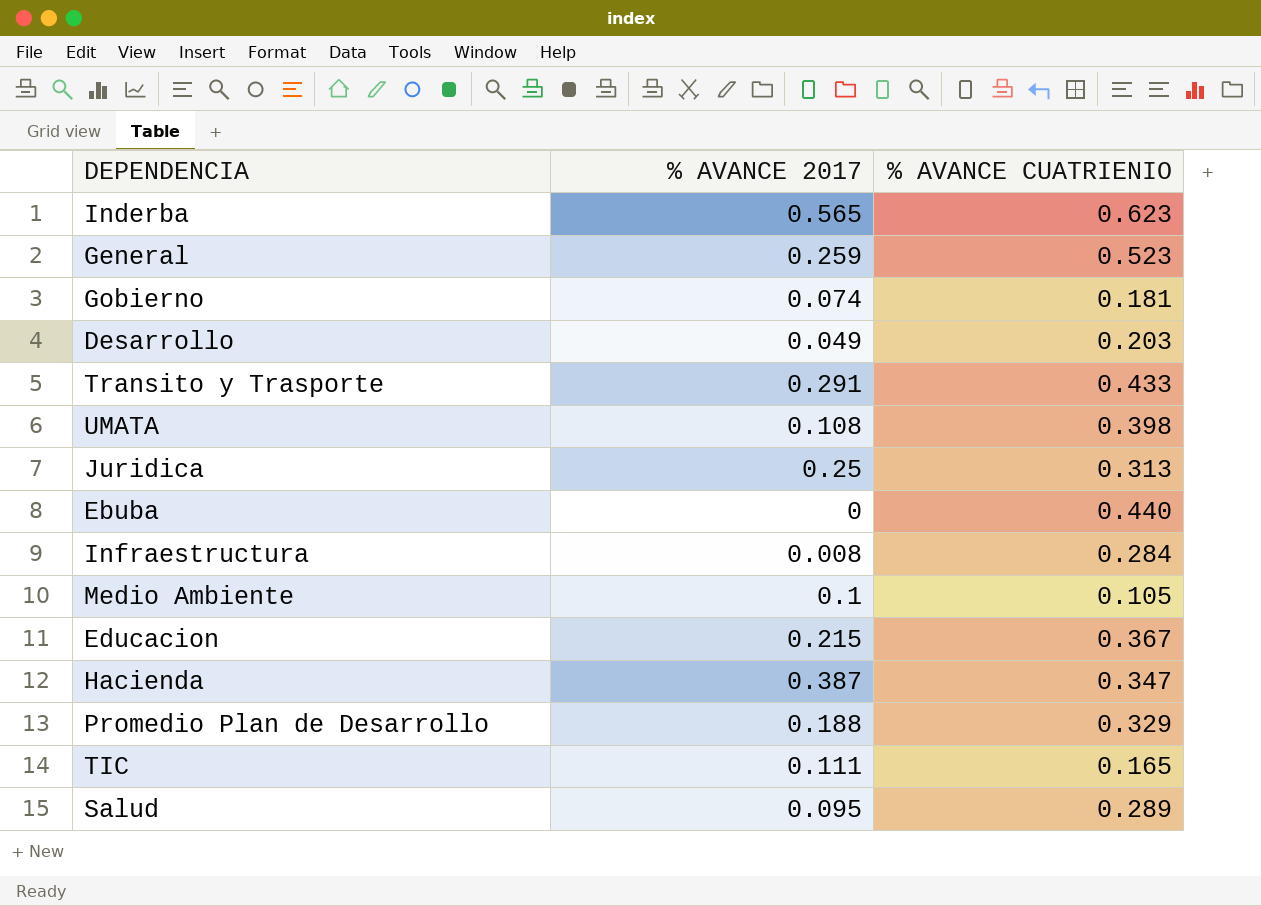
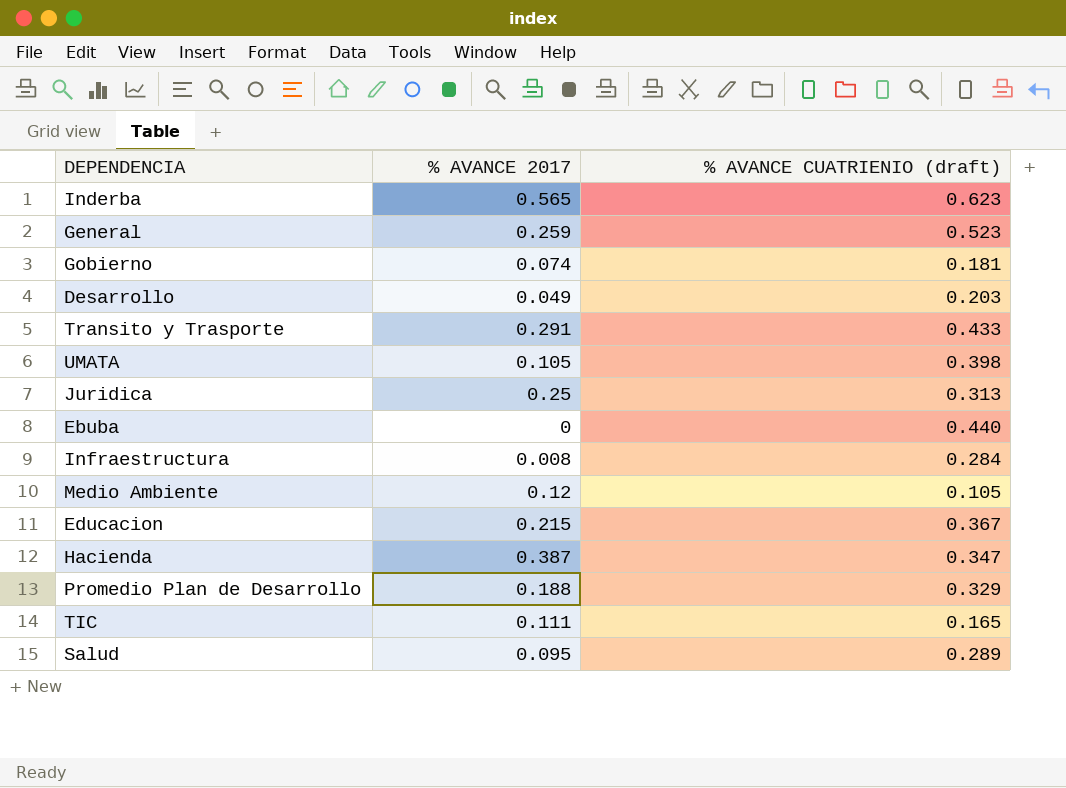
column name: % AVANCE CUATRIENIO -> % AVANCE CUATRIENIO (draft)
UMATA | % AVANCE 2017: 0.108 -> 0.105
Medio Ambiente | % AVANCE 2017: 0.1 -> 0.12

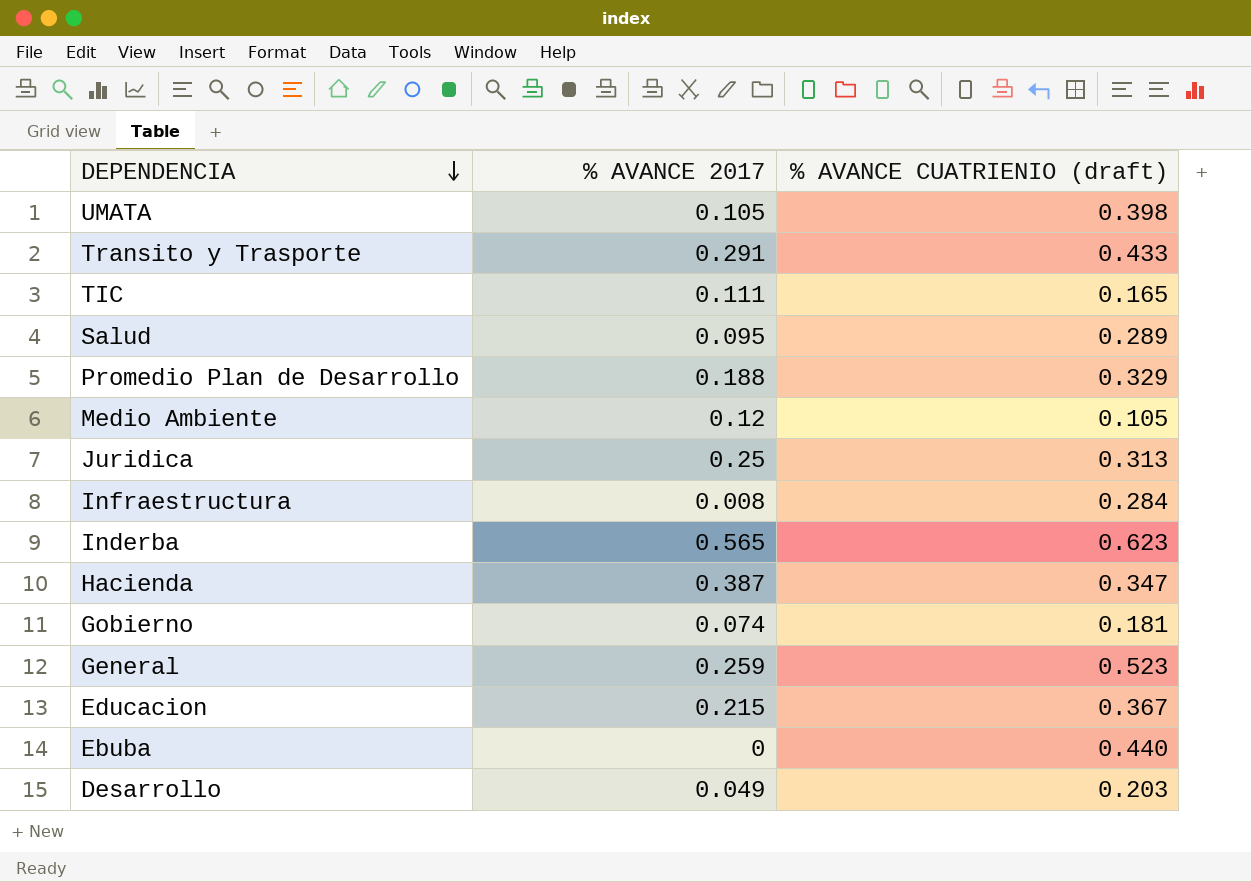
row order: none -> DEPENDENCIA descending

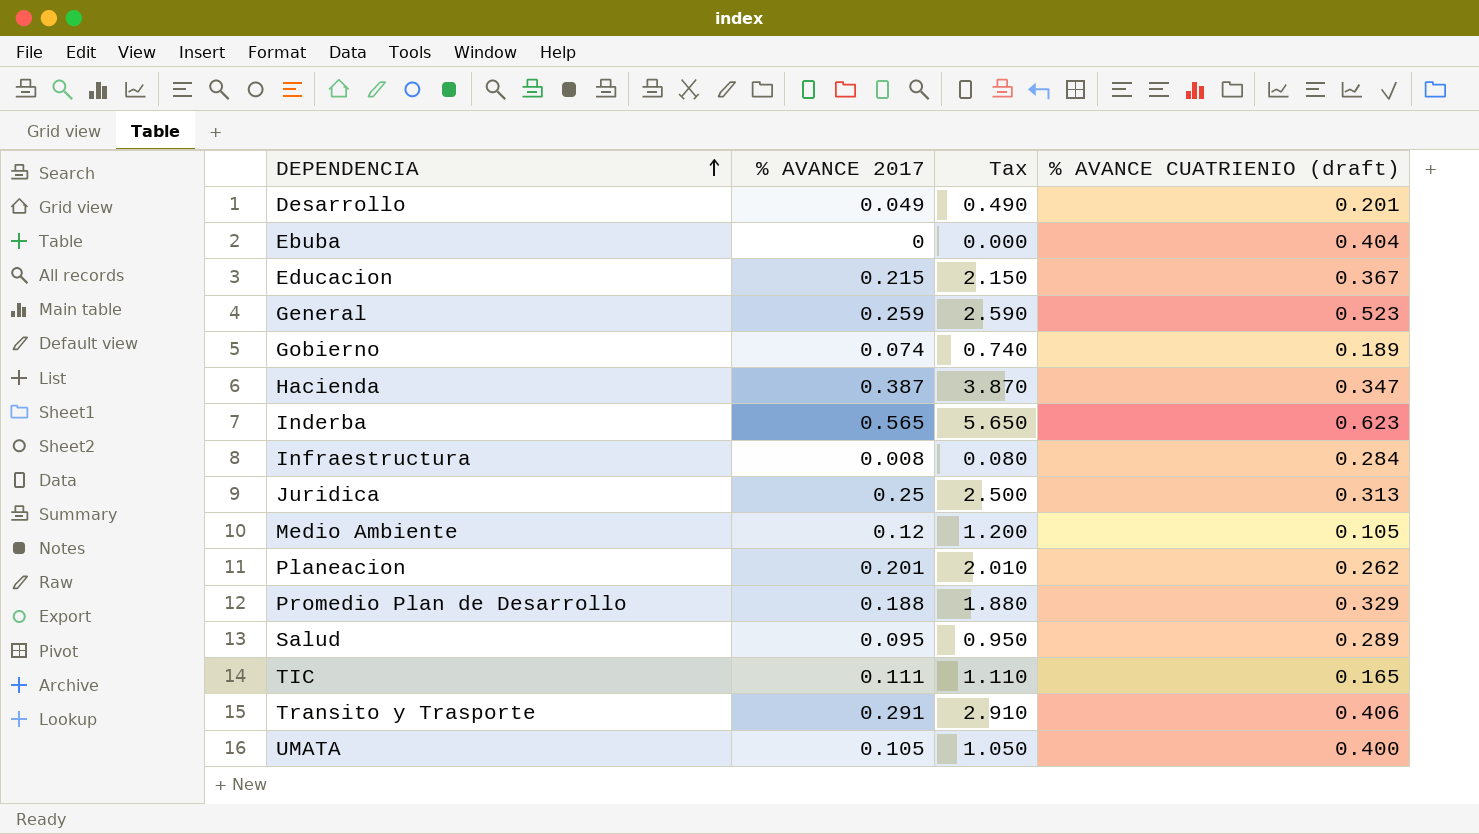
row order: DEPENDENCIA descending -> DEPENDENCIA ascending
column Tax | formula: none -> [% AVANCE 2017] * 10
Desarrollo | % AVANCE CUATRIENIO (draft): 0.203 -> 0.201
Ebuba | % AVANCE CUATRIENIO (draft): 0.440 -> 0.404
Gobierno | % AVANCE CUATRIENIO (draft): 0.181 -> 0.189
row Planeacion: none -> 0.201 | 2.010 | 0.262
Transito y Trasporte | % AVANCE CUATRIENIO (draft): 0.433 -> 0.406
UMATA | % AVANCE CUATRIENIO (draft): 0.398 -> 0.400

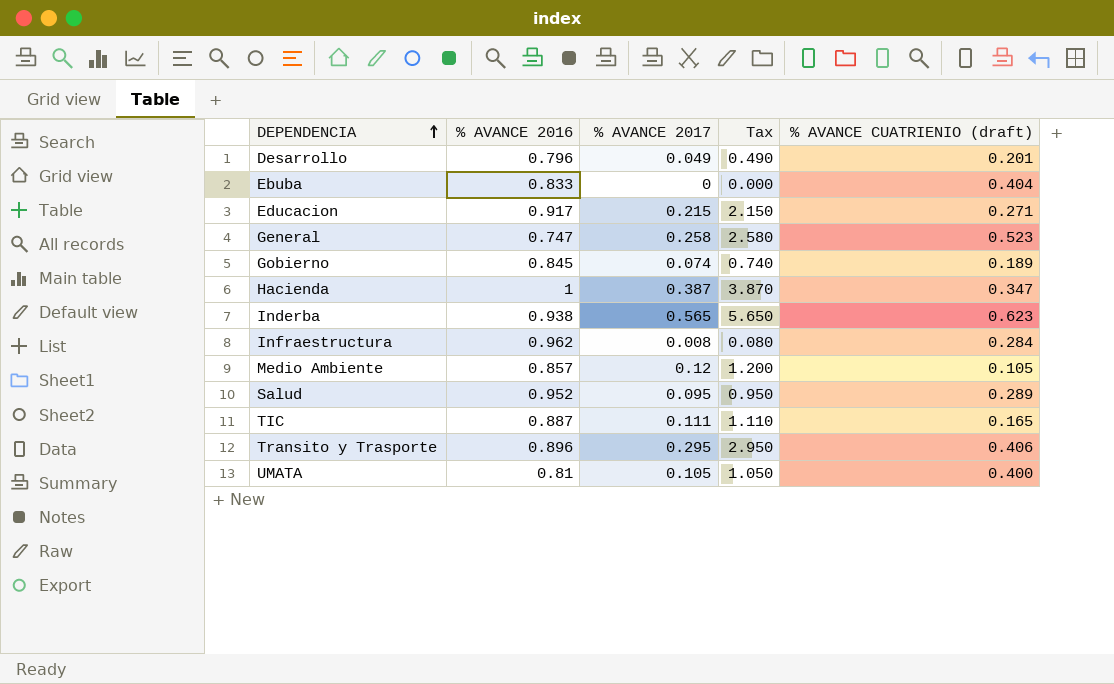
column % AVANCE 2016 | position: none -> 2
row Juridica: 0.25 | 2.500 | 0.313 -> none
row Planeacion: 0.201 | 2.010 | 0.262 -> none
row Promedio Plan de Desarrollo: 0.188 | 1.880 | 0.329 -> none
Educacion | % AVANCE CUATRIENIO (draft): 0.367 -> 0.271
General | % AVANCE 2017: 0.259 -> 0.258
General | Tax: 2.590 -> 2.580
Transito y Trasporte | % AVANCE 2017: 0.291 -> 0.295
Transito y Trasporte | Tax: 2.910 -> 2.950

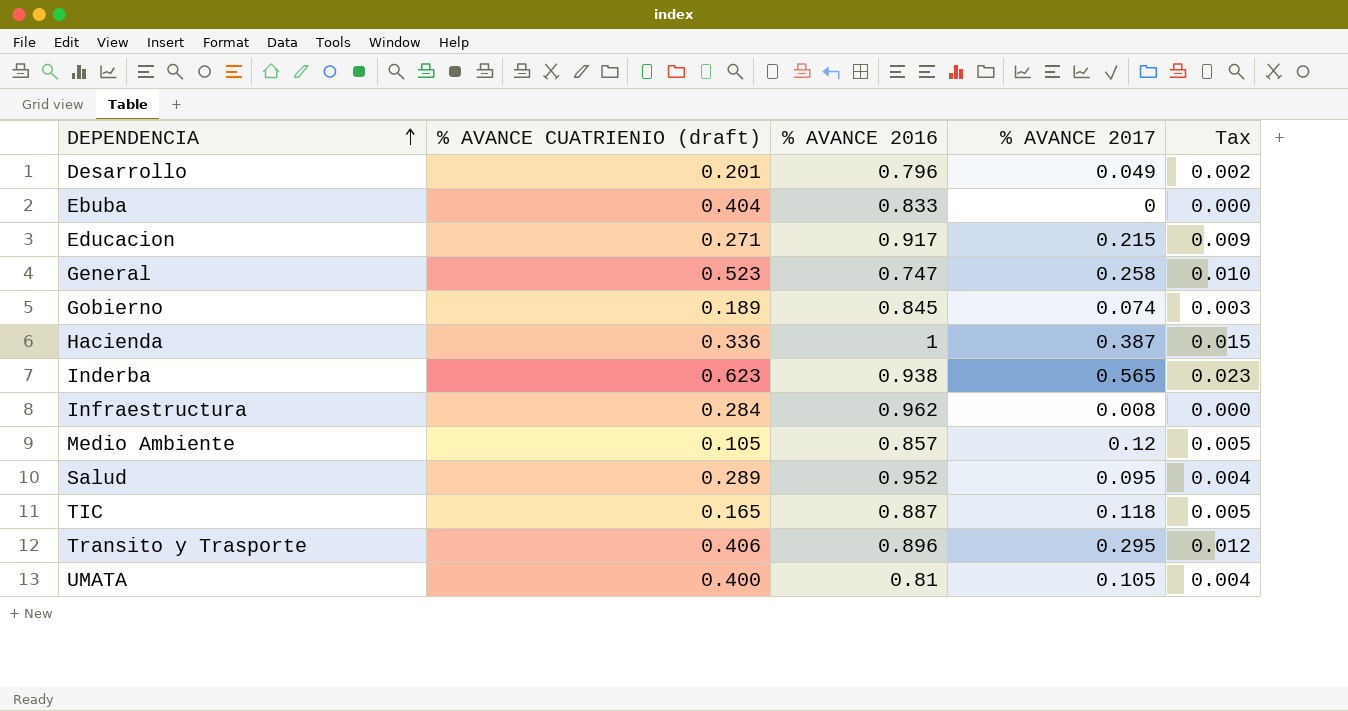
column % AVANCE CUATRIENIO (draft) | position: 5 -> 2
column Tax | formula: [% AVANCE 2017] * 10 -> [% AVANCE 2017] * 0.04
Hacienda | % AVANCE CUATRIENIO (draft): 0.347 -> 0.336
TIC | % AVANCE 2017: 0.111 -> 0.118

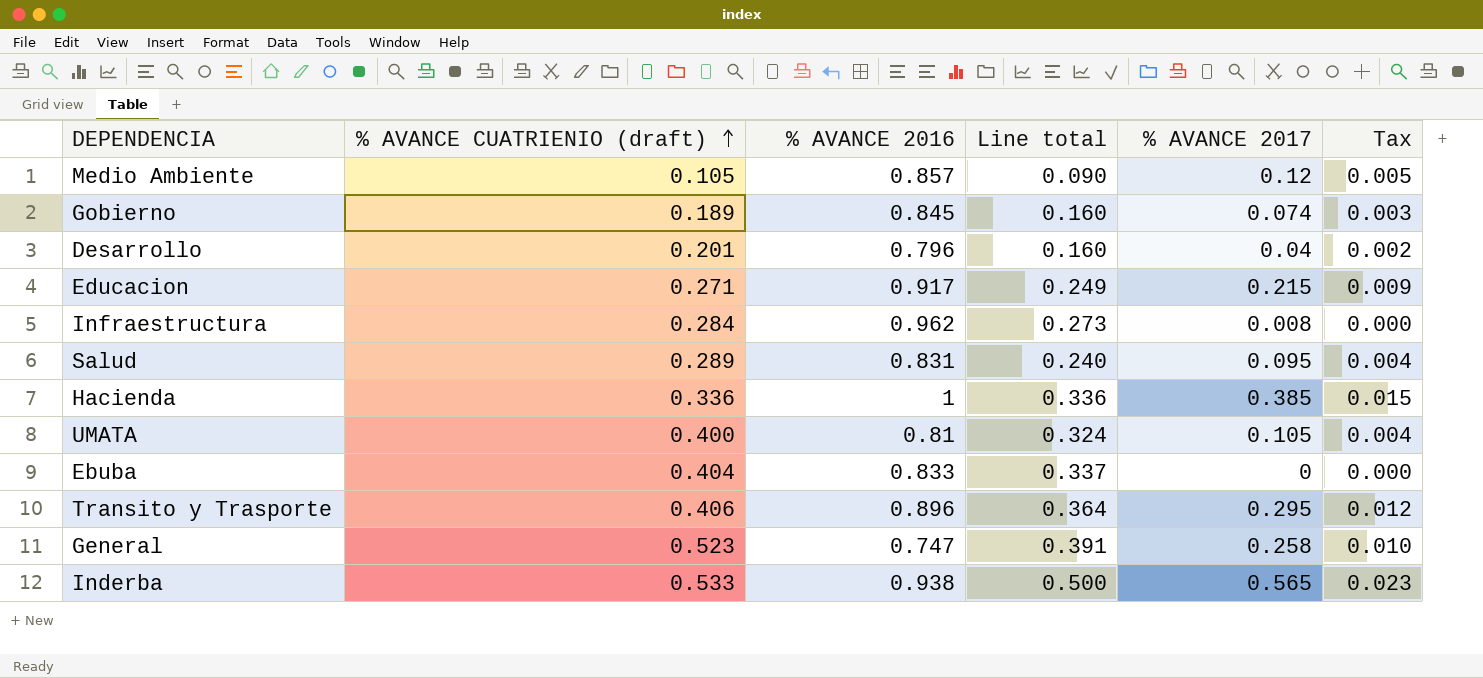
row order: DEPENDENCIA ascending -> % AVANCE CUATRIENIO (draft) ascending
column Line total | formula: none -> [% AVANCE CUATRIENIO (draft)] * [% AVANCE 2016]
row TIC: 0.165 | 0.887 | 0.118 | 0.005 -> none
Desarrollo | % AVANCE 2017: 0.049 -> 0.04
Salud | % AVANCE 2016: 0.952 -> 0.831
Hacienda | % AVANCE 2017: 0.387 -> 0.385
Inderba | % AVANCE CUATRIENIO (draft): 0.623 -> 0.533

